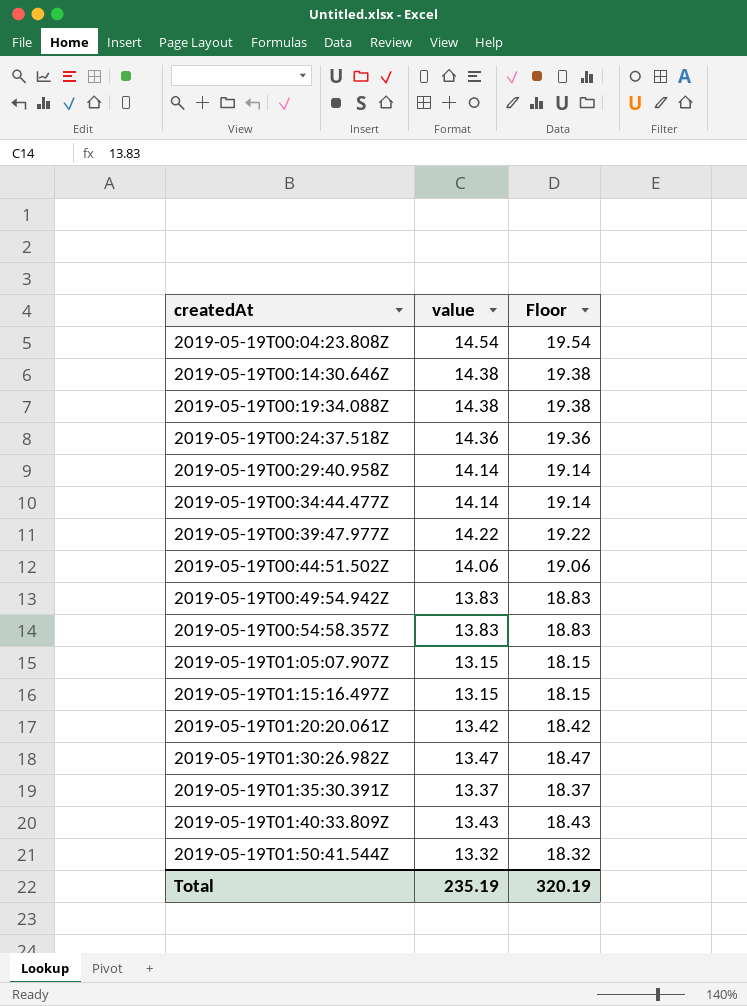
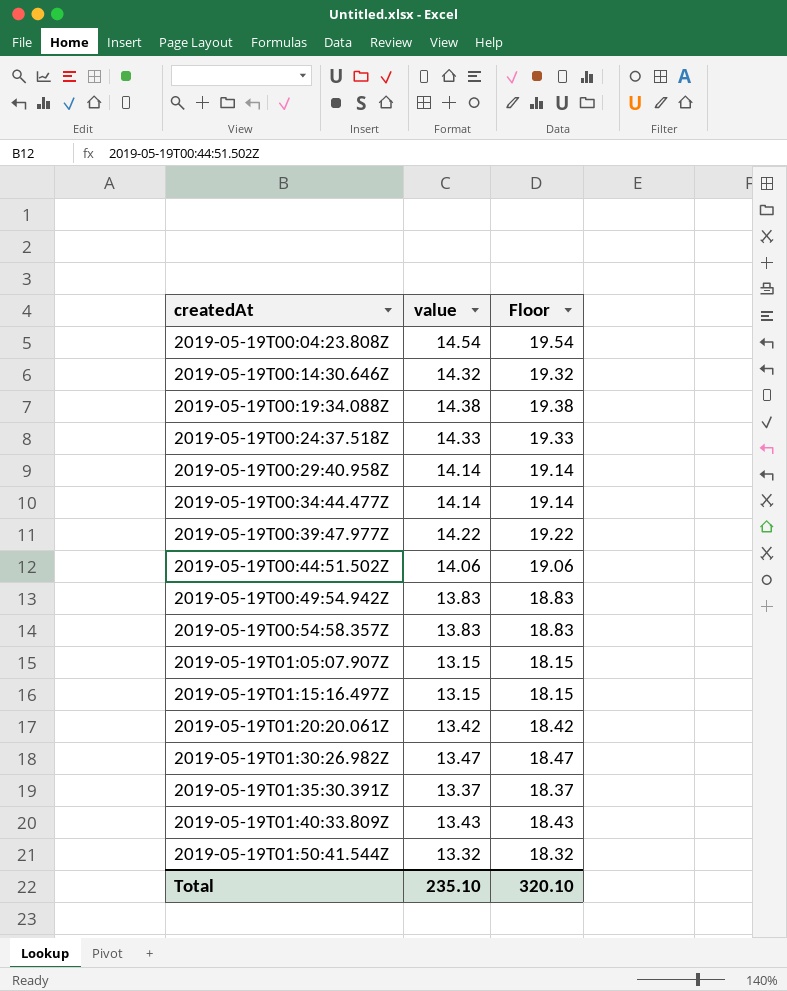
2019-05-19T00:14:30.646Z | value: 14.38 -> 14.32
2019-05-19T00:14:30.646Z | Floor: 19.38 -> 19.32
2019-05-19T00:24:37.518Z | value: 14.36 -> 14.33
2019-05-19T00:24:37.518Z | Floor: 19.36 -> 19.33
Total | value: 235.19 -> 235.10
Total | Floor: 320.19 -> 320.10

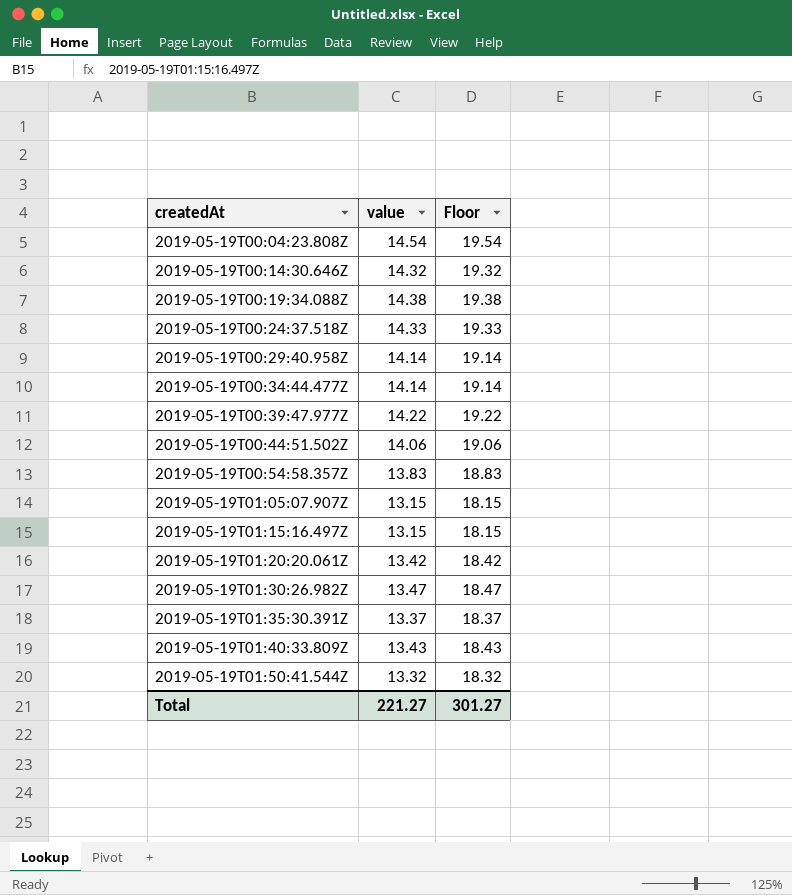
row 2019-05-19T00:49:54.942Z: 13.83 | 18.83 -> none
Total | value: 235.10 -> 221.27
Total | Floor: 320.10 -> 301.27

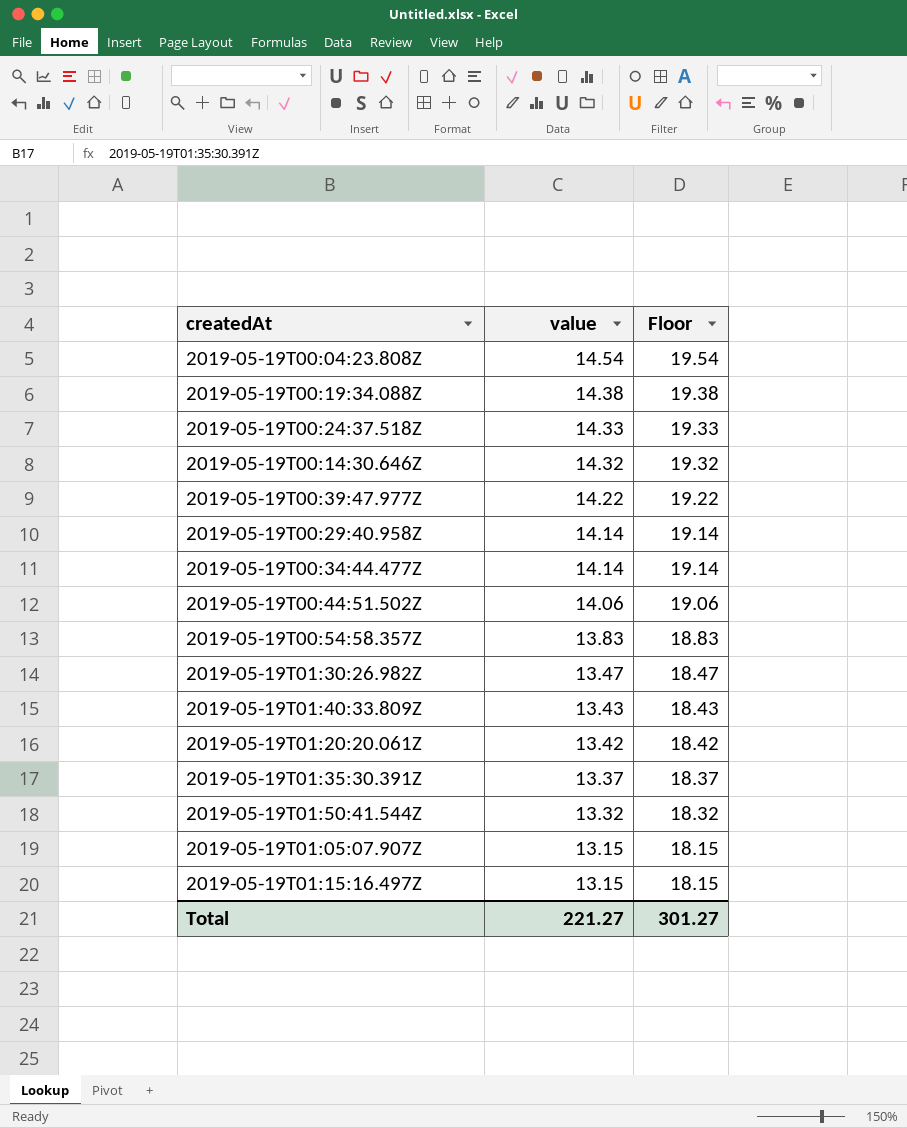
row order: createdAt ascending -> value descending

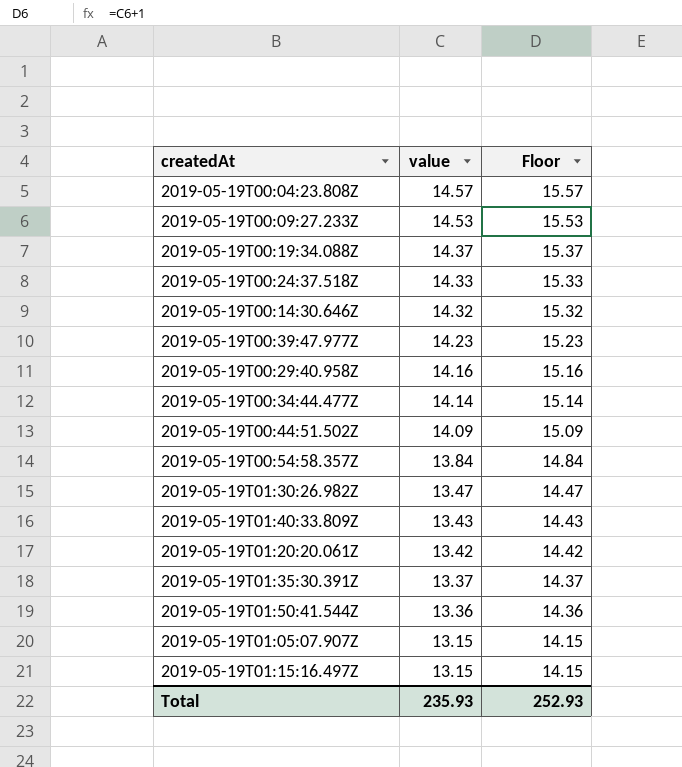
column Floor | formula: [value] + 5 -> [value] + 1
2019-05-19T00:04:23.808Z | value: 14.54 -> 14.57
row 2019-05-19T00:09:27.233Z: none -> 14.53 | 15.53
2019-05-19T00:19:34.088Z | value: 14.38 -> 14.37
2019-05-19T00:39:47.977Z | value: 14.22 -> 14.23
2019-05-19T00:29:40.958Z | value: 14.14 -> 14.16
2019-05-19T00:44:51.502Z | value: 14.06 -> 14.09
2019-05-19T00:54:58.357Z | value: 13.83 -> 13.84
2019-05-19T01:50:41.544Z | value: 13.32 -> 13.36
Total | value: 221.27 -> 235.93
Total | Floor: 301.27 -> 252.93

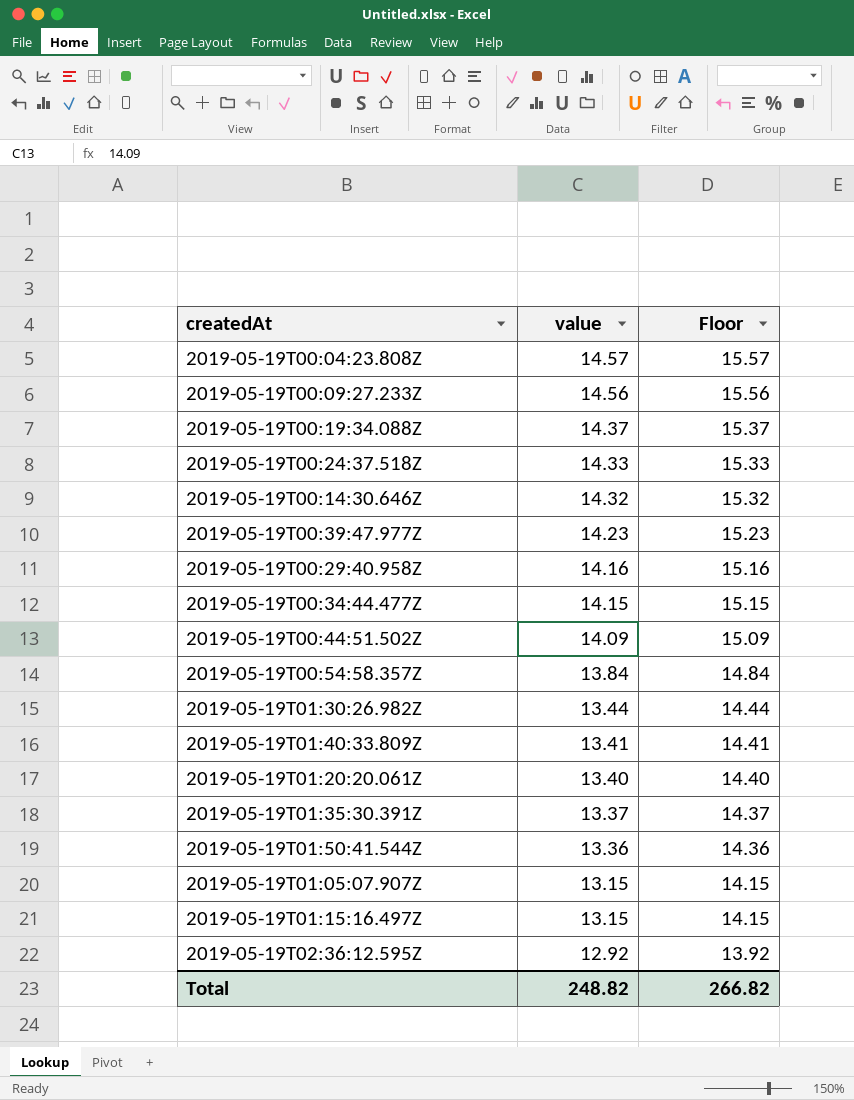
2019-05-19T00:09:27.233Z | value: 14.53 -> 14.56
2019-05-19T00:09:27.233Z | Floor: 15.53 -> 15.56
2019-05-19T00:34:44.477Z | value: 14.14 -> 14.15
2019-05-19T00:34:44.477Z | Floor: 15.14 -> 15.15
2019-05-19T01:30:26.982Z | value: 13.47 -> 13.44
2019-05-19T01:30:26.982Z | Floor: 14.47 -> 14.44
2019-05-19T01:40:33.809Z | value: 13.43 -> 13.41
2019-05-19T01:40:33.809Z | Floor: 14.43 -> 14.41
2019-05-19T01:20:20.061Z | value: 13.42 -> 13.40
2019-05-19T01:20:20.061Z | Floor: 14.42 -> 14.40
row 2019-05-19T02:36:12.595Z: none -> 12.92 | 13.92
Total | value: 235.93 -> 248.82
Total | Floor: 252.93 -> 266.82

